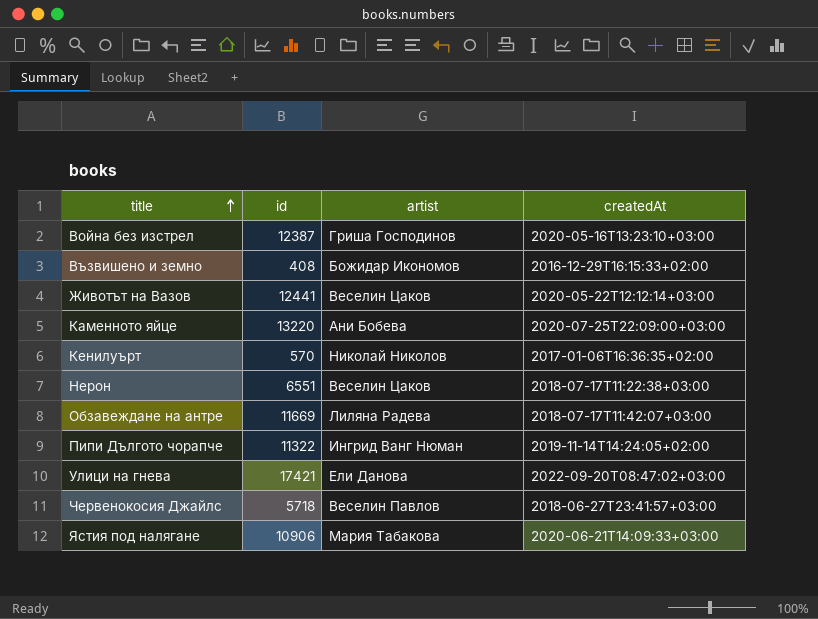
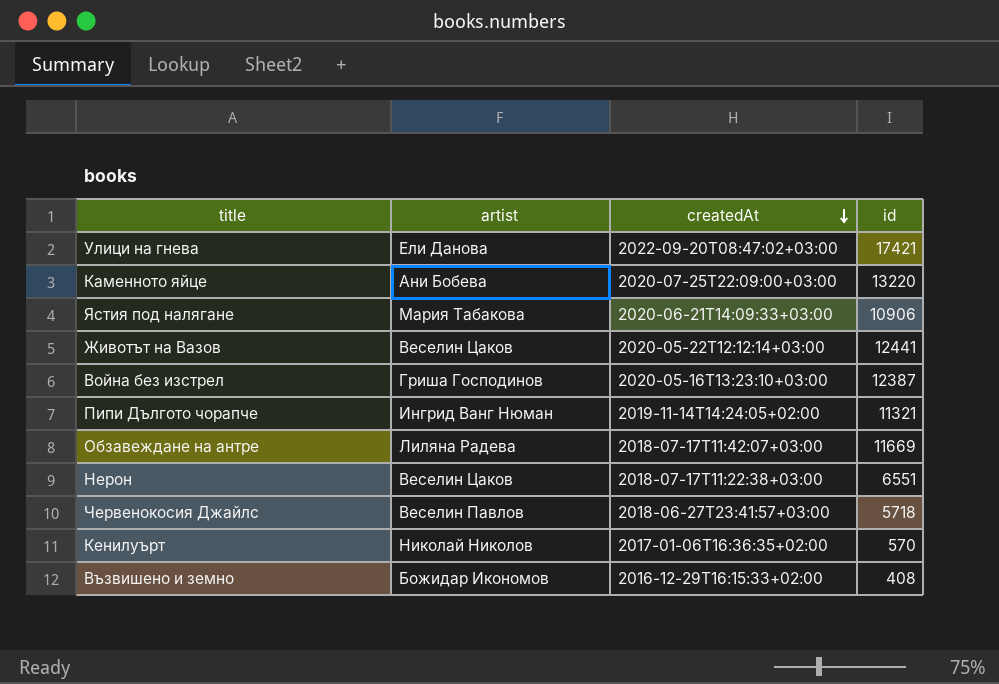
row order: title ascending -> createdAt descending
column id | position: 2 -> 4
Пипи Дългото чорапче | id: 11322 -> 11321

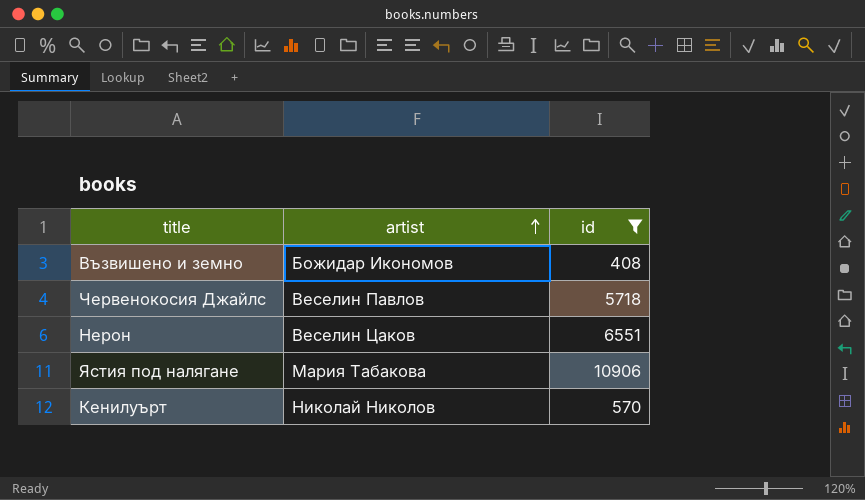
filter: none -> id <= 10906
row order: createdAt descending -> artist ascending
column createdAt | position: 3 -> none

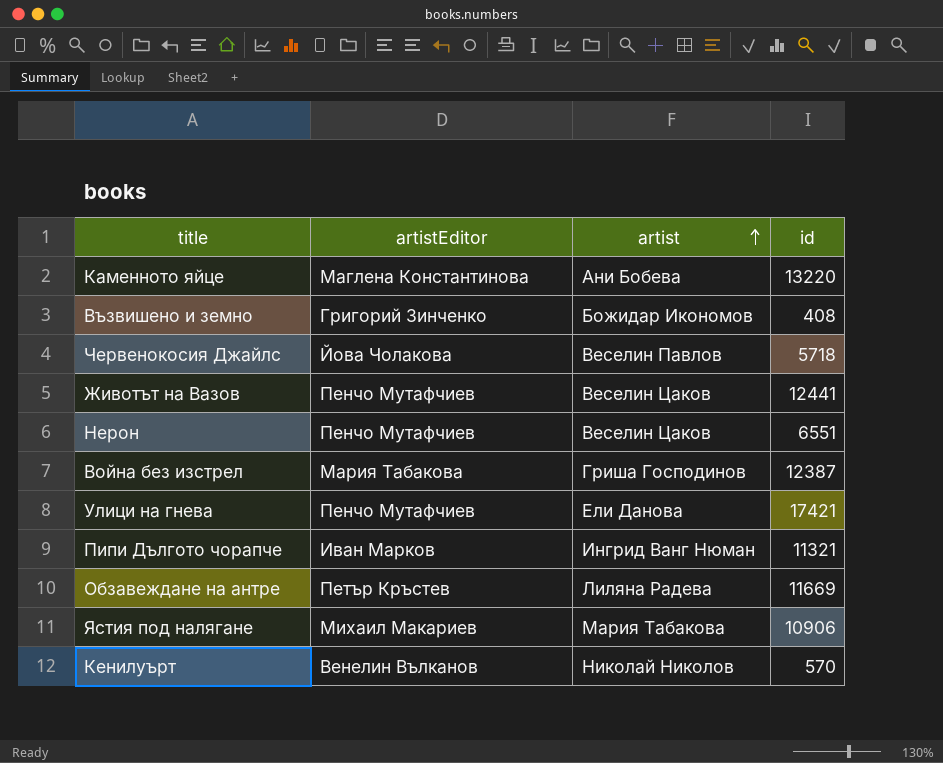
filter: id <= 10906 -> none
column artistEditor | position: none -> 2

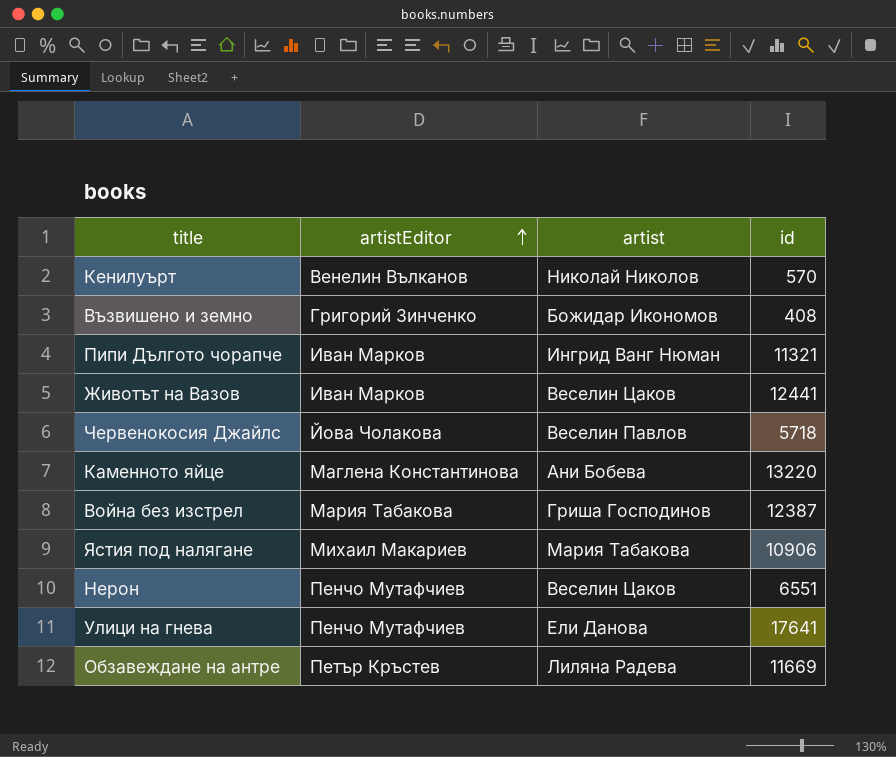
row order: artist ascending -> artistEditor ascending
Животът на Вазов | artistEditor: Пенчо Мутафчиев -> Иван Марков
Улици на гнева | id: 17421 -> 17641

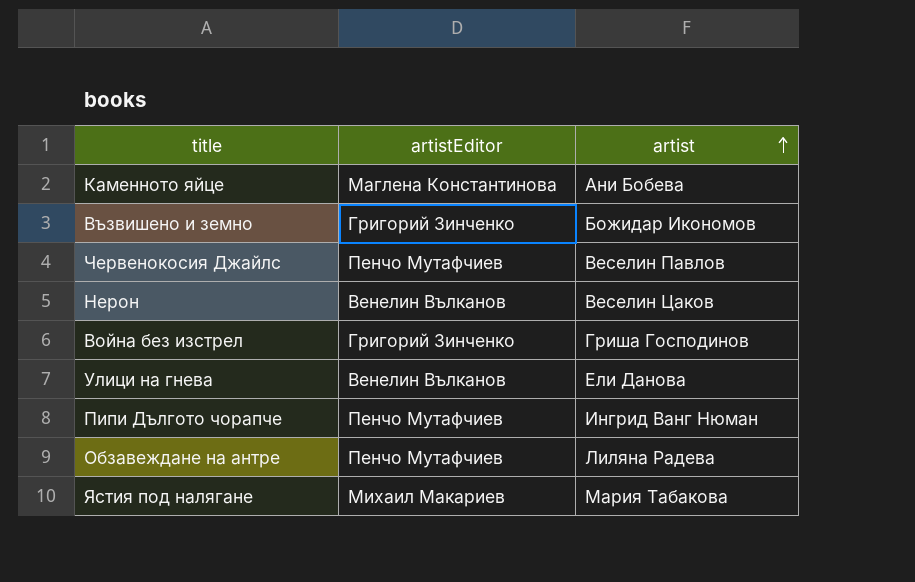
row order: artistEditor ascending -> artist ascending
column id | position: 4 -> none
row Кенилуърт: Венелин Вълканов | Николай Николов | 570 -> none
row Животът на Вазов: Иван Марков | Веселин Цаков | 12441 -> none
Червенокосия Джайлс | artistEditor: Йова Чолакова -> Пенчо Мутафчиев
Нерон | artistEditor: Пенчо Мутафчиев -> Венелин Вълканов
Война без изстрел | artistEditor: Мария Табакова -> Григорий Зинченко
Улици на гнева | artistEditor: Пенчо Мутафчиев -> Венелин Вълканов
Пипи Дългото чорапче | artistEditor: Иван Марков -> Пенчо Мутафчиев
Обзавеждане на антре | artistEditor: Петър Кръстев -> Пенчо Мутафчиев

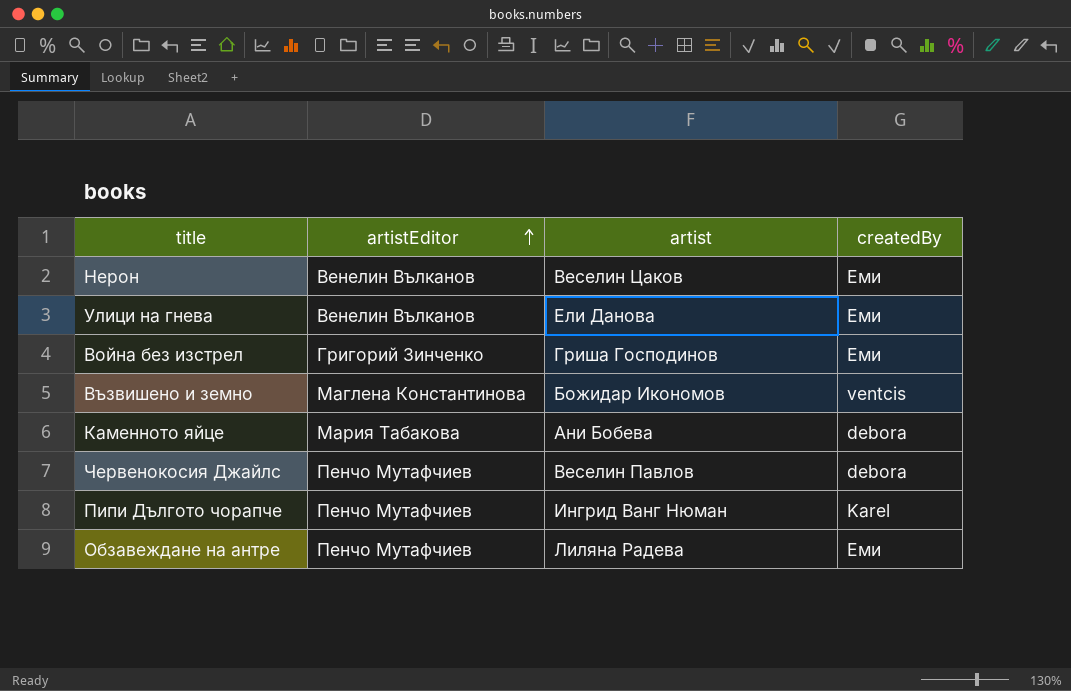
row order: artist ascending -> artistEditor ascending
column createdBy | position: none -> 4
row Ястия под налягане: Михаил Макариев | Мария Табакова -> none
Възвишено и земно | artistEditor: Григорий Зинченко -> Маглена Константинова
Каменното яйце | artistEditor: Маглена Константинова -> Мария Табакова

